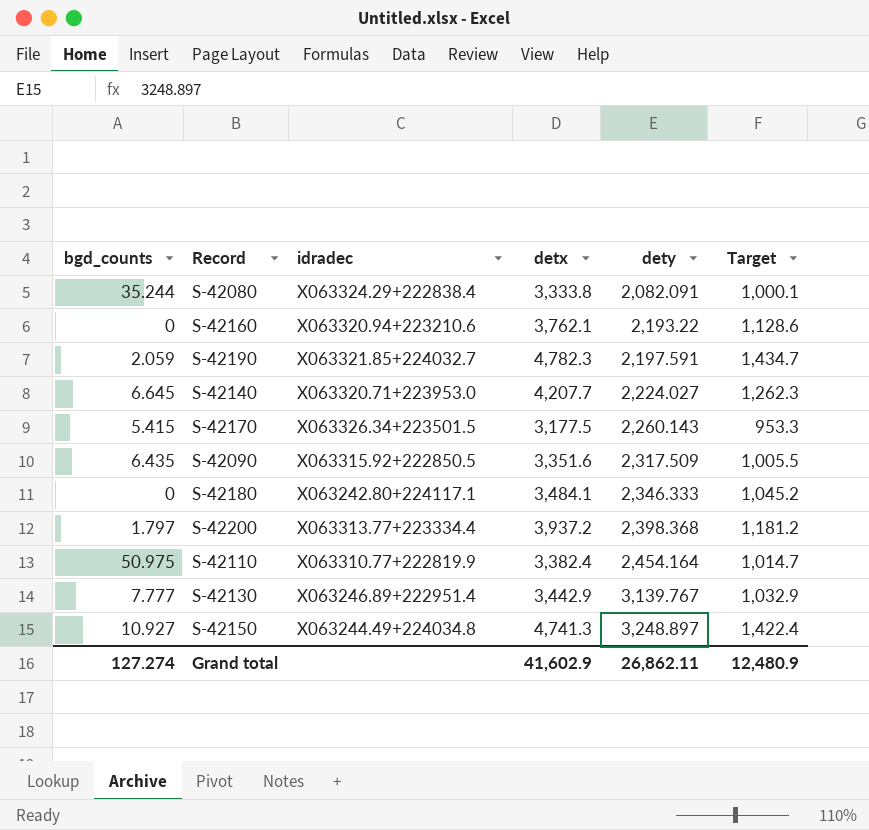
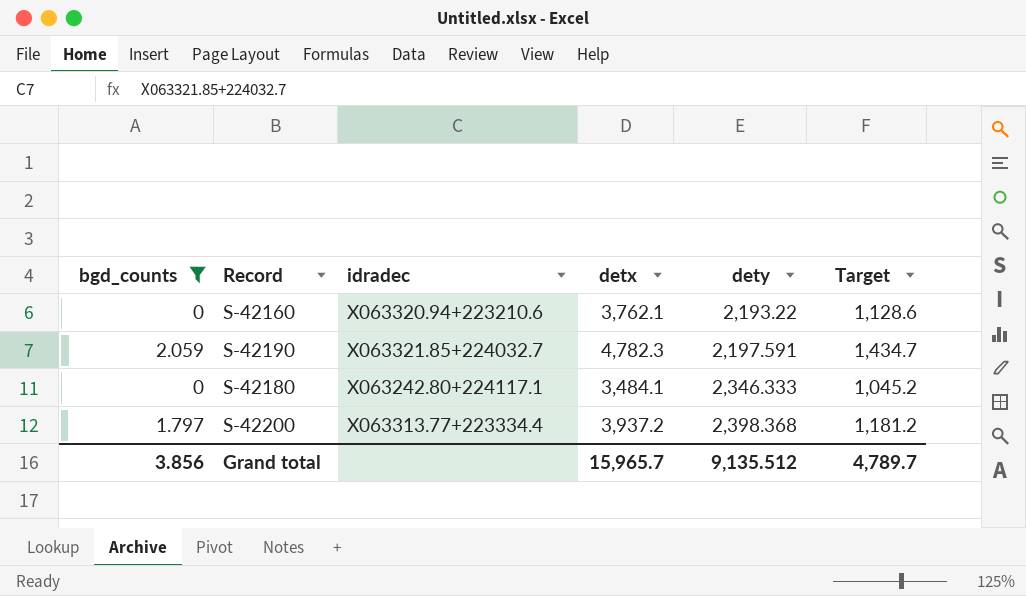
filter: none -> bgd_counts <= 2.059
Grand total | bgd_counts: 127.274 -> 3.856
Grand total | detx: 41,602.9 -> 15,965.7
Grand total | dety: 26,862.11 -> 9,135.512
Grand total | Target: 12,480.9 -> 4,789.7

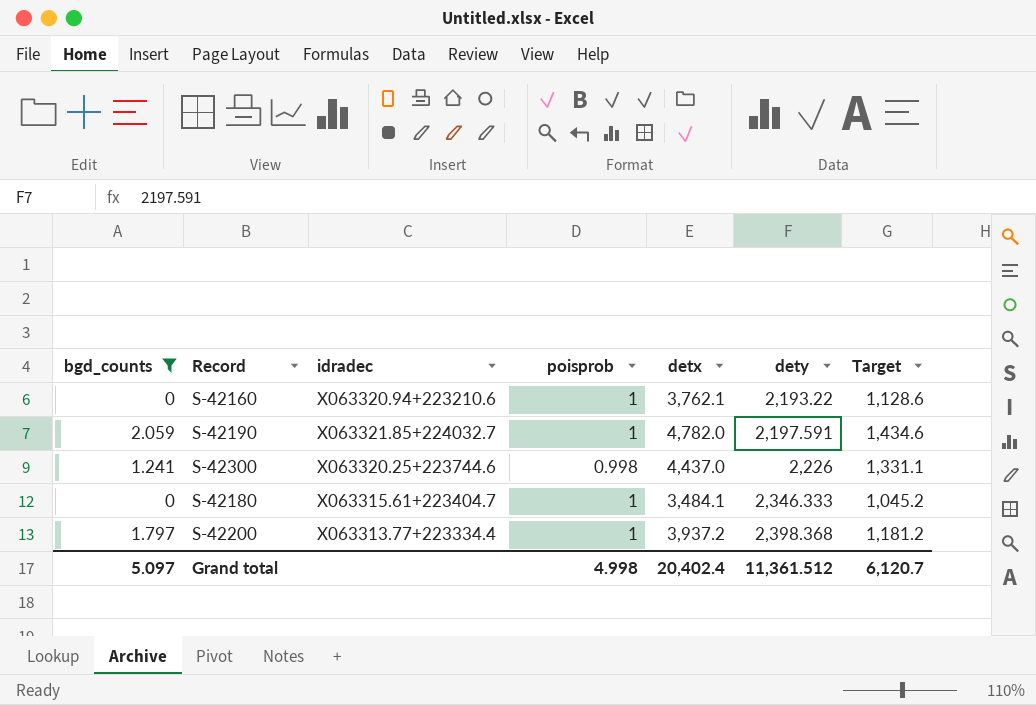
column poisprob | position: none -> 4
S-42190 | detx: 4,782.3 -> 4,782.0
S-42190 | Target: 1,434.7 -> 1,434.6
row S-42300: none -> 1.241 | X063320.25+223744.6 | 0.998 | 4,437.0 | 2,226 | 1,331.1
S-42180 | idradec: X063242.80+224117.1 -> X063315.61+223404.7
Grand total | bgd_counts: 3.856 -> 5.097
Grand total | detx: 15,965.7 -> 20,402.4
Grand total | dety: 9,135.512 -> 11,361.512
Grand total | Target: 4,789.7 -> 6,120.7

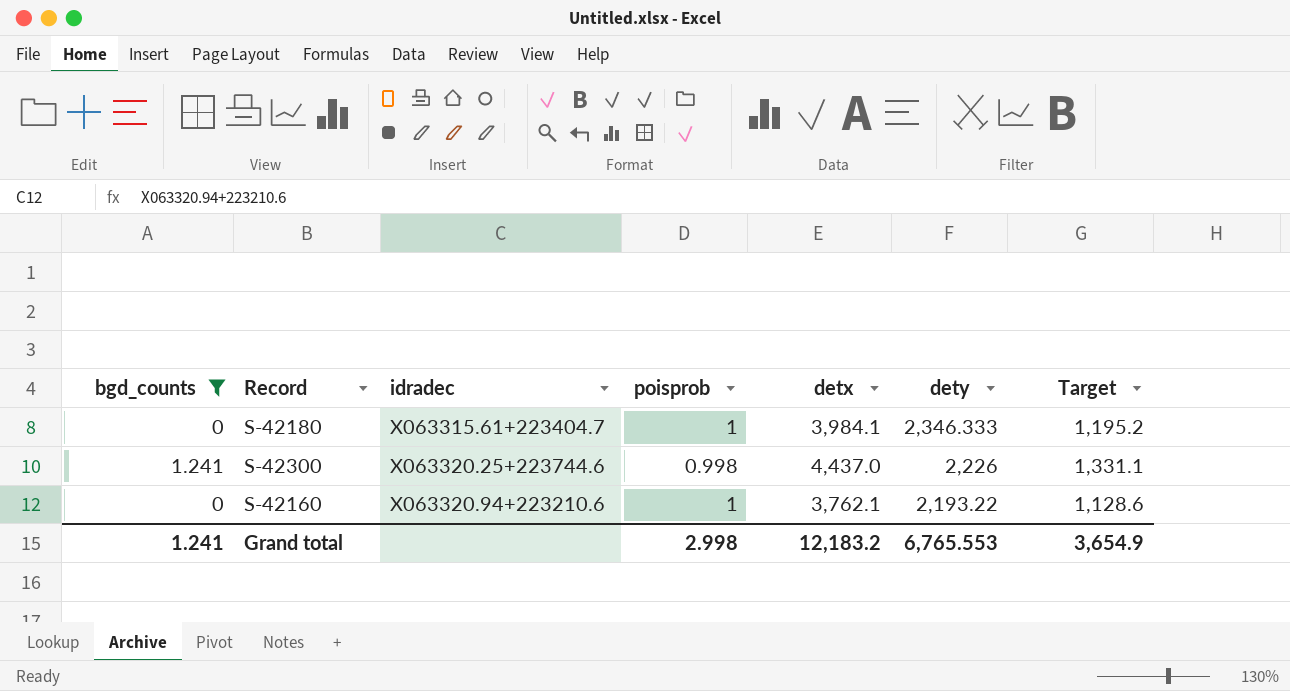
row order: dety ascending -> idradec ascending
row S-42190: 2.059 | X063321.85+224032.7 | 1 | 4,782.0 | 2,197.591 | 1,434.6 -> none
row S-42200: 1.797 | X063313.77+223334.4 | 1 | 3,937.2 | 2,398.368 | 1,181.2 -> none
S-42180 | detx: 3,484.1 -> 3,984.1
S-42180 | Target: 1,045.2 -> 1,195.2
Grand total | bgd_counts: 5.097 -> 1.241
Grand total | poisprob: 4.998 -> 2.998
Grand total | detx: 20,402.4 -> 12,183.2
Grand total | dety: 11,361.512 -> 6,765.553
Grand total | Target: 6,120.7 -> 3,654.9

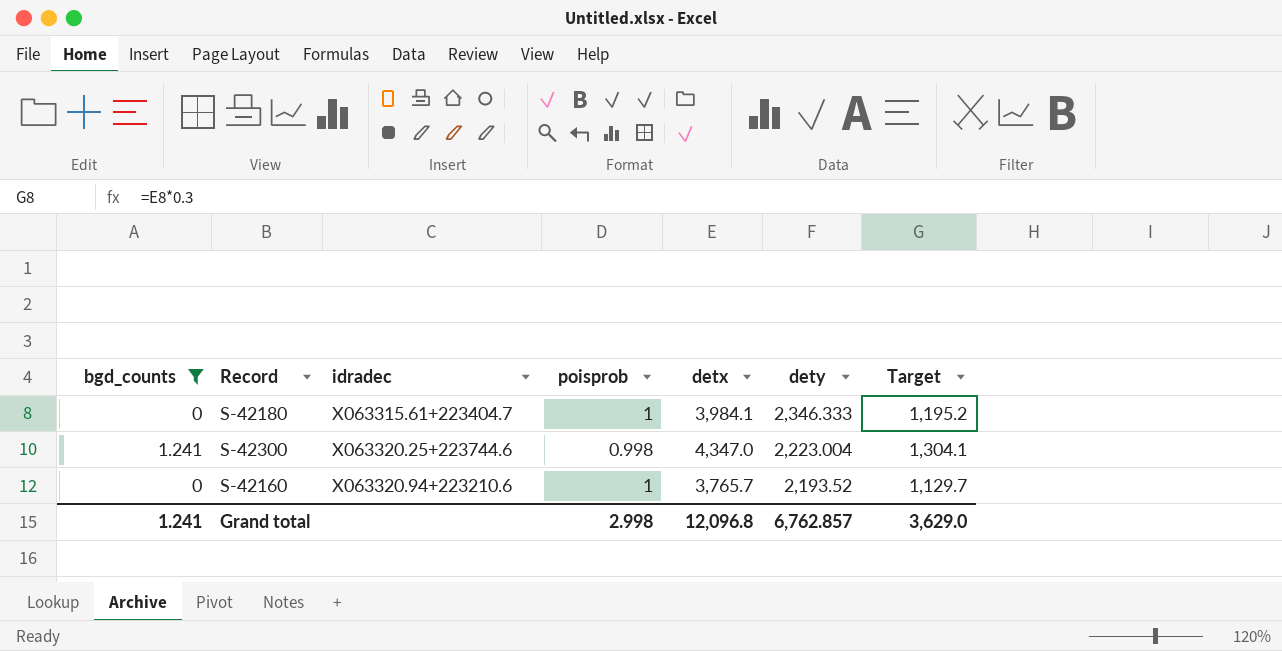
S-42300 | detx: 4,437.0 -> 4,347.0
S-42300 | dety: 2,226 -> 2,223.004
S-42300 | Target: 1,331.1 -> 1,304.1
S-42160 | detx: 3,762.1 -> 3,765.7
S-42160 | dety: 2,193.22 -> 2,193.52
S-42160 | Target: 1,128.6 -> 1,129.7
Grand total | detx: 12,183.2 -> 12,096.8
Grand total | dety: 6,765.553 -> 6,762.857
Grand total | Target: 3,654.9 -> 3,629.0

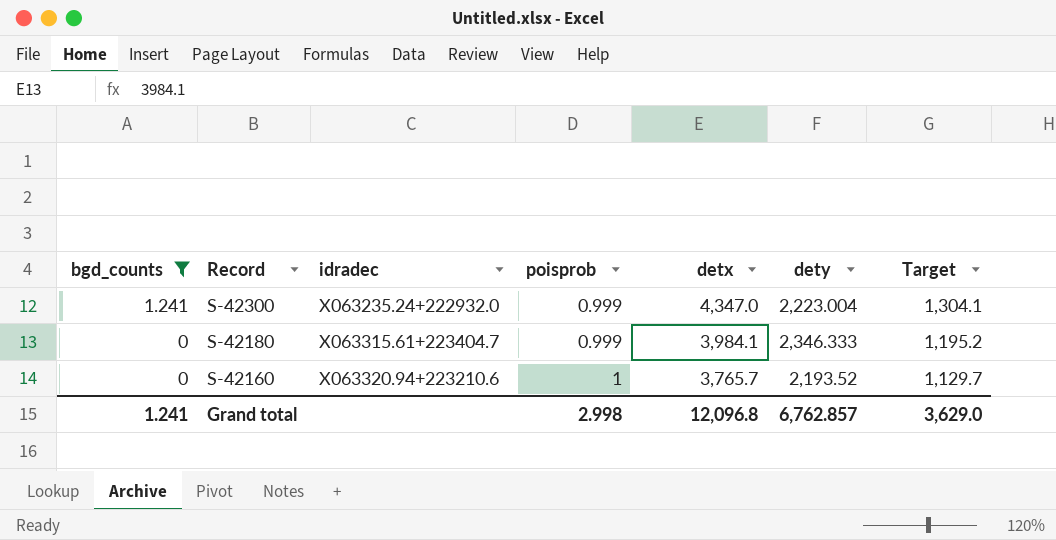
row order: idradec ascending -> bgd_counts descending
S-42300 | idradec: X063320.25+223744.6 -> X063235.24+222932.0
S-42300 | poisprob: 0.998 -> 0.999
S-42180 | poisprob: 1 -> 0.999

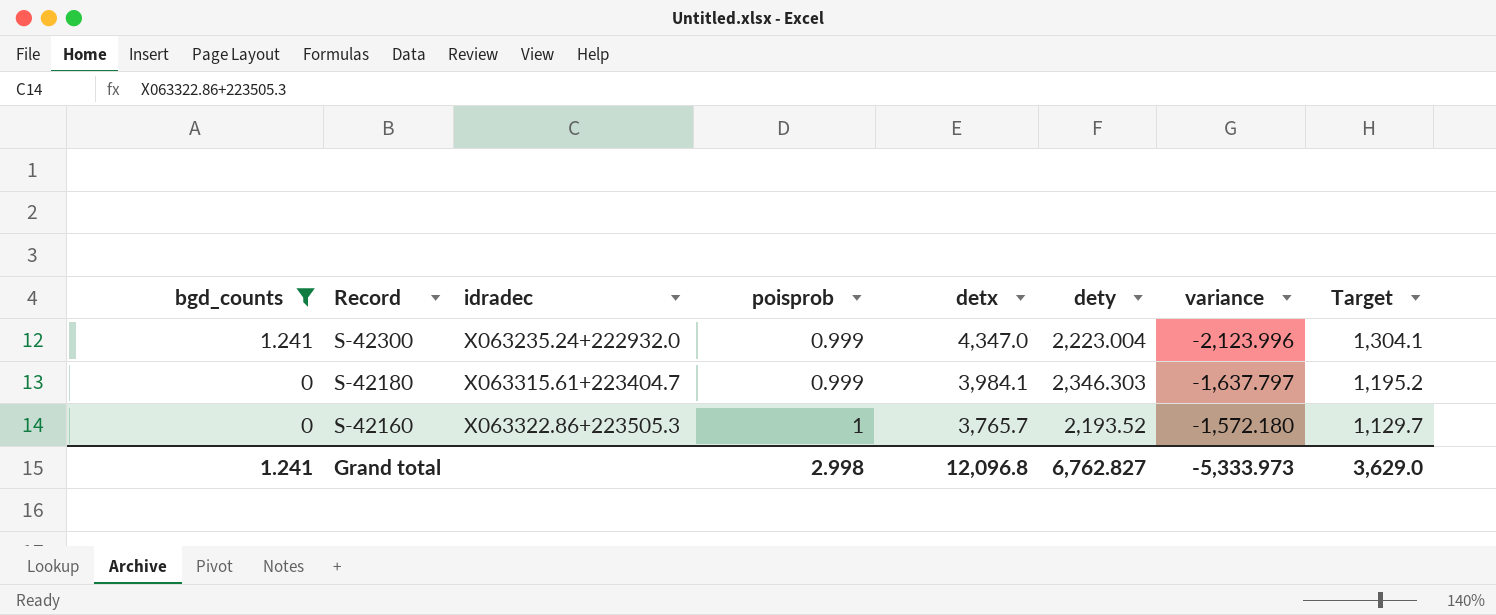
column variance | formula: none -> [dety] - [detx]
S-42180 | dety: 2,346.333 -> 2,346.303
S-42160 | idradec: X063320.94+223210.6 -> X063322.86+223505.3
Grand total | dety: 6,762.857 -> 6,762.827

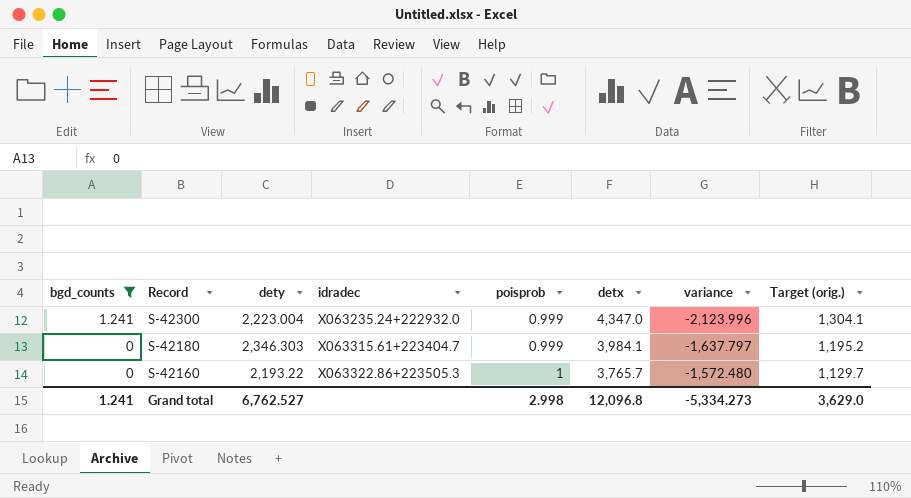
column dety | position: 6 -> 3
column name: Target -> Target (orig.)
S-42160 | dety: 2,193.52 -> 2,193.22
S-42160 | variance: -1,572.180 -> -1,572.480
Grand total | dety: 6,762.827 -> 6,762.527
Grand total | variance: -5,333.973 -> -5,334.273

